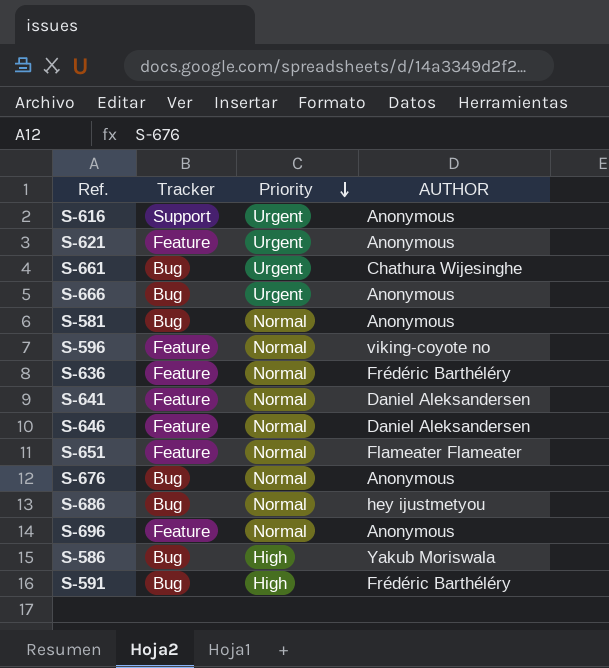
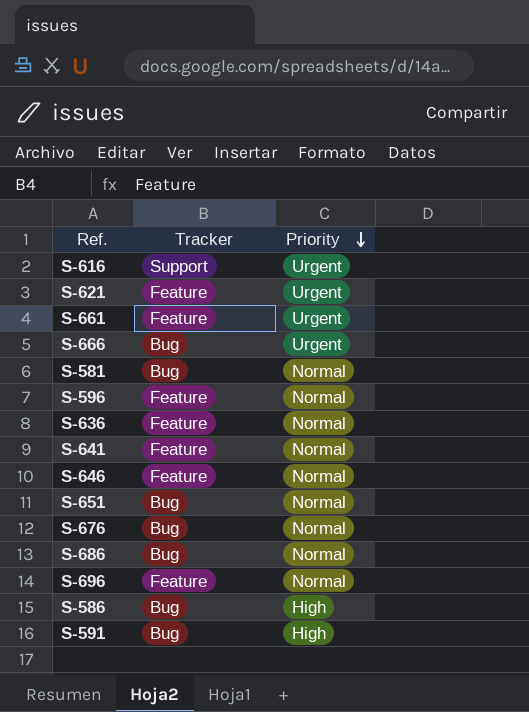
column AUTHOR | position: 4 -> none
S-661 | Tracker: Bug -> Feature
S-651 | Tracker: Feature -> Bug

